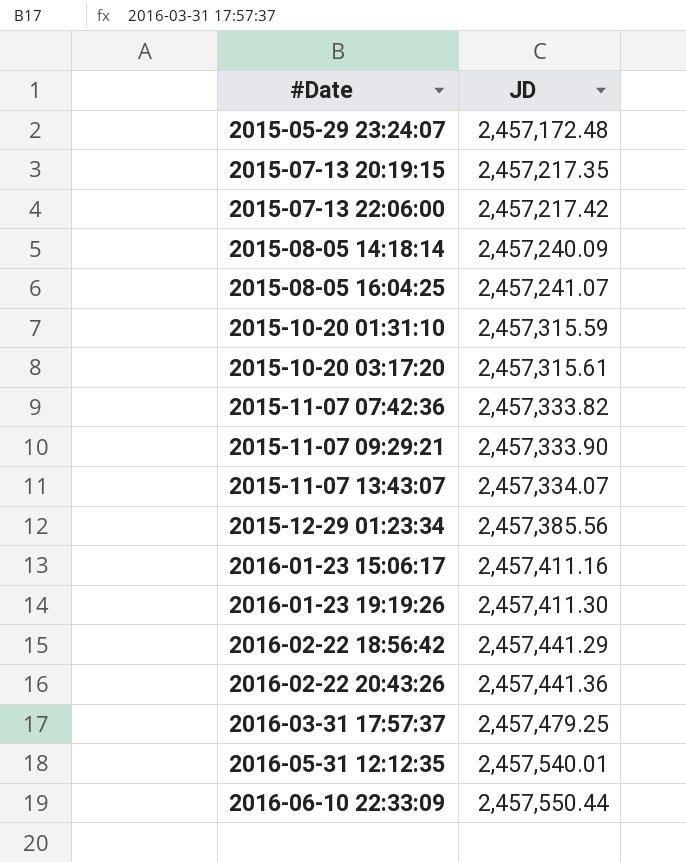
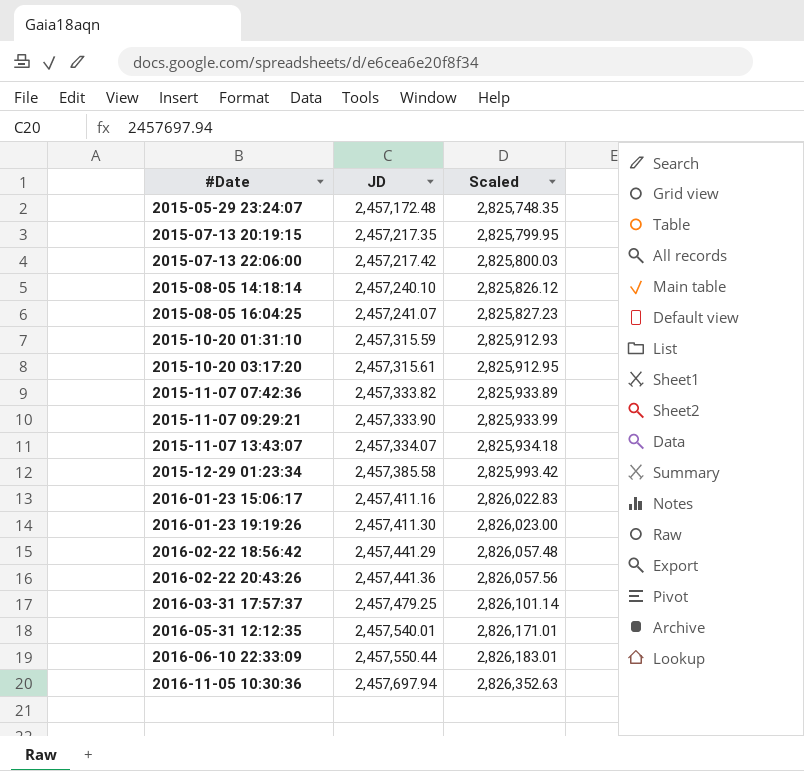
column Scaled | formula: none -> [JD] * 1.15
2015-08-05 14:18:14 | JD: 2,457,240.09 -> 2,457,240.10
2015-12-29 01:23:34 | JD: 2,457,385.56 -> 2,457,385.58
row 2016-11-05 10:30:36: none -> 2,457,697.94 | 2,826,352.63

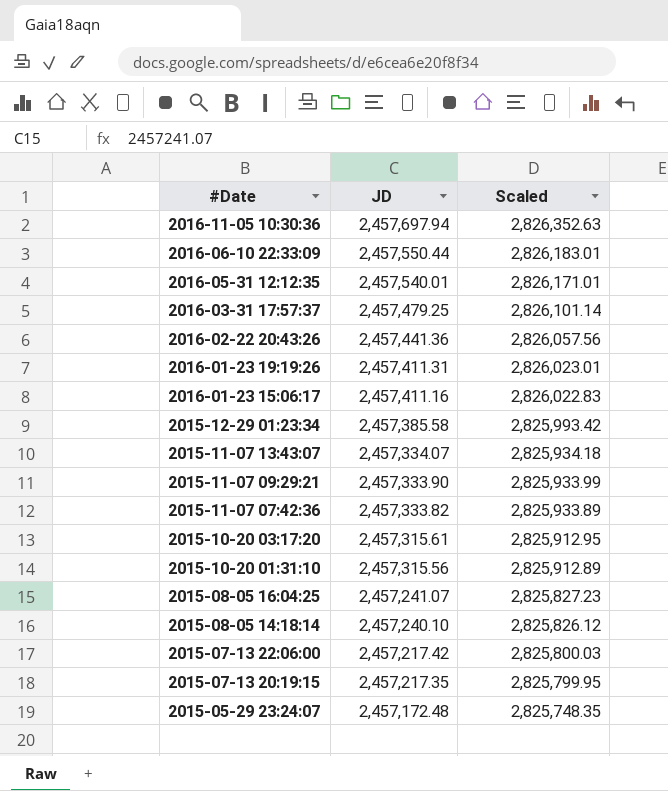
row order: #Date ascending -> #Date descending
row 2016-02-22 18:56:42: 2,457,441.29 | 2,826,057.48 -> none
2016-01-23 19:19:26 | JD: 2,457,411.30 -> 2,457,411.31
2016-01-23 19:19:26 | Scaled: 2,826,023.00 -> 2,826,023.01
2015-10-20 01:31:10 | JD: 2,457,315.59 -> 2,457,315.56
2015-10-20 01:31:10 | Scaled: 2,825,912.93 -> 2,825,912.89

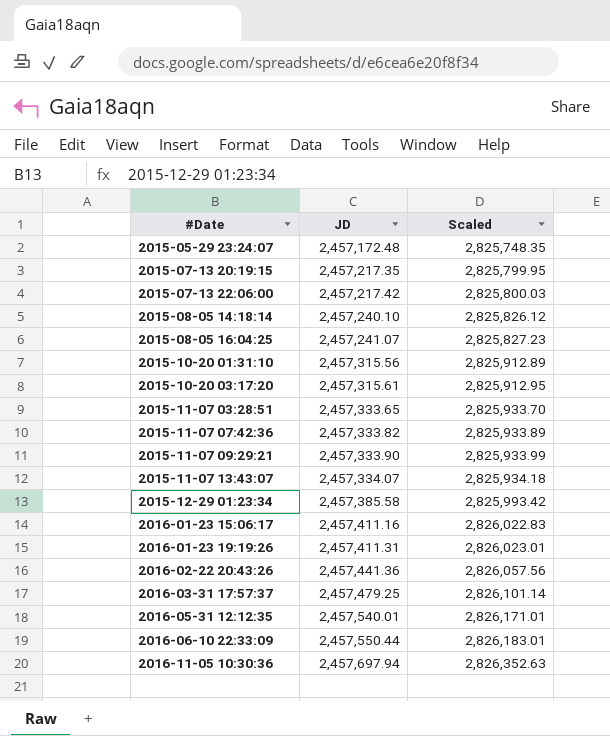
row order: #Date descending -> #Date ascending
row 2015-11-07 03:28:51: none -> 2,457,333.65 | 2,825,933.70

